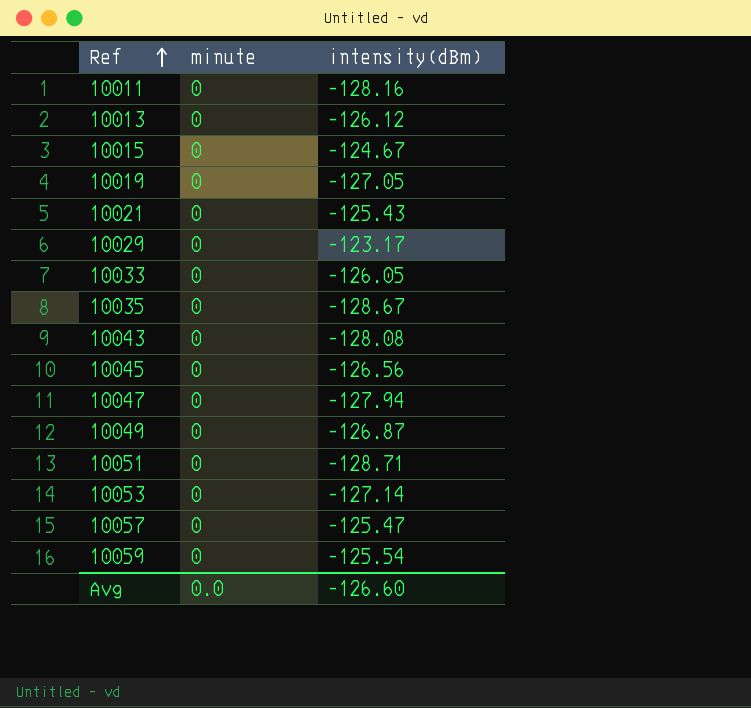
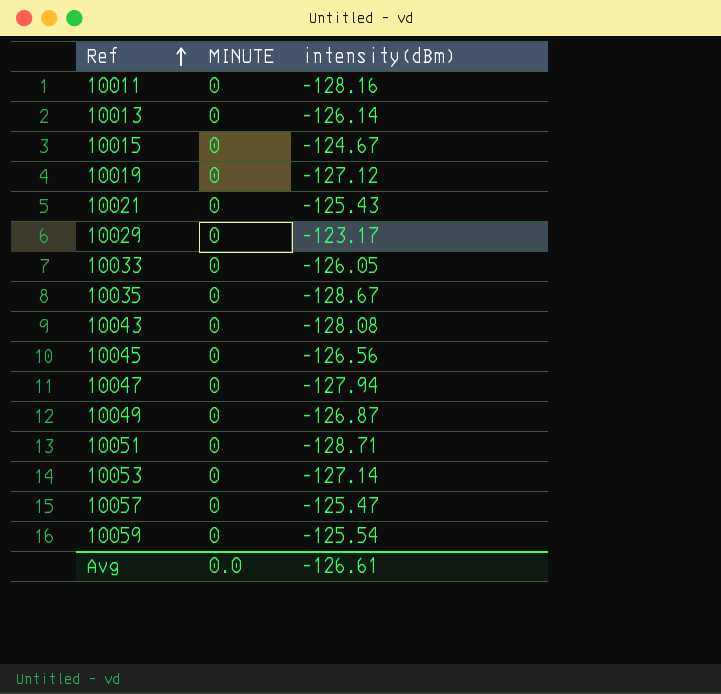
column name: minute -> MINUTE
10013 | intensity(dBm): -126.12 -> -126.14
10019 | intensity(dBm): -127.05 -> -127.12
Avg | intensity(dBm): -126.60 -> -126.61

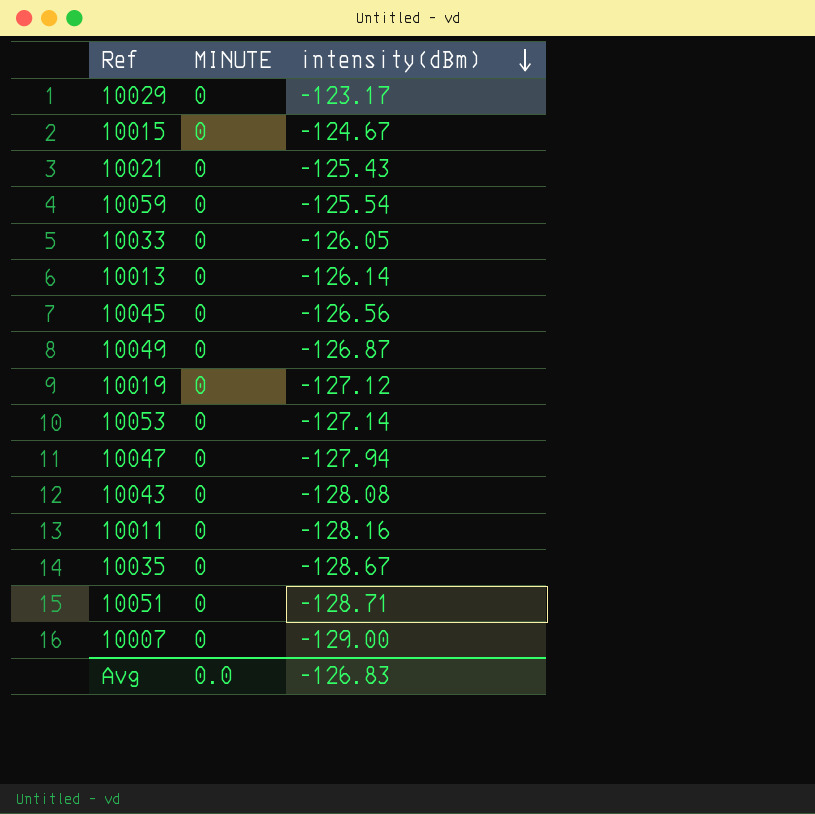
row order: Ref ascending -> intensity(dBm) descending
row 10057: 0 | -125.47 -> none
row 10007: none -> 0 | -129.00
Avg | intensity(dBm): -126.61 -> -126.83

